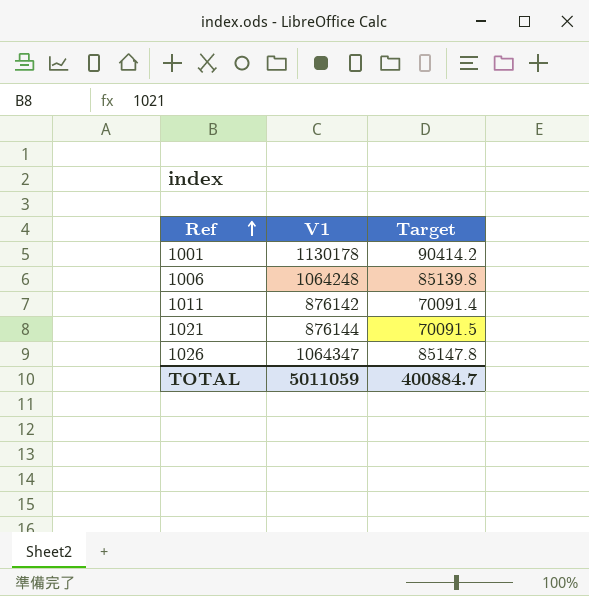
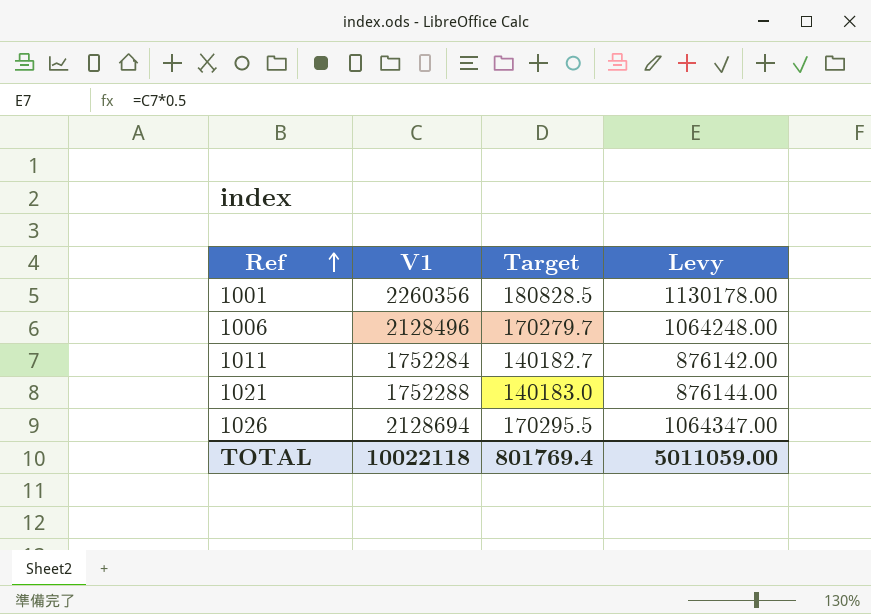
column Levy | formula: none -> [V1] * 0.5
1001 | V1: 1130178 -> 2260356
1001 | Target: 90414.2 -> 180828.5
1006 | V1: 1064248 -> 2128496
1006 | Target: 85139.8 -> 170279.7
1011 | V1: 876142 -> 1752284
1011 | Target: 70091.4 -> 140182.7
1021 | V1: 876144 -> 1752288
1021 | Target: 70091.5 -> 140183.0
1026 | V1: 1064347 -> 2128694
1026 | Target: 85147.8 -> 170295.5
TOTAL | V1: 5011059 -> 10022118
TOTAL | Target: 400884.7 -> 801769.4

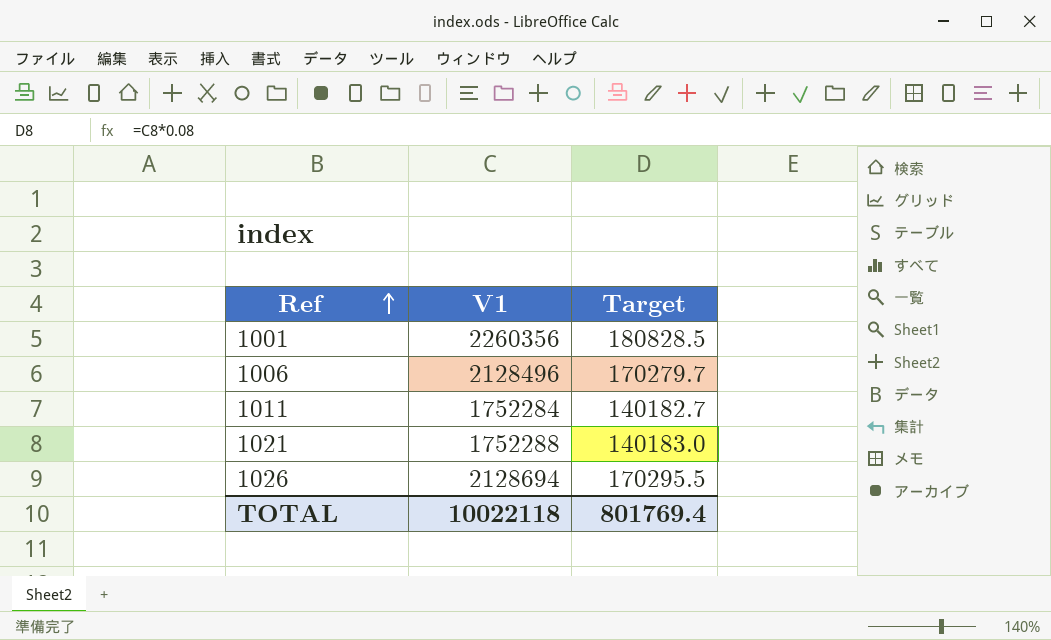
column Levy | formula: [V1] * 0.5 -> none

